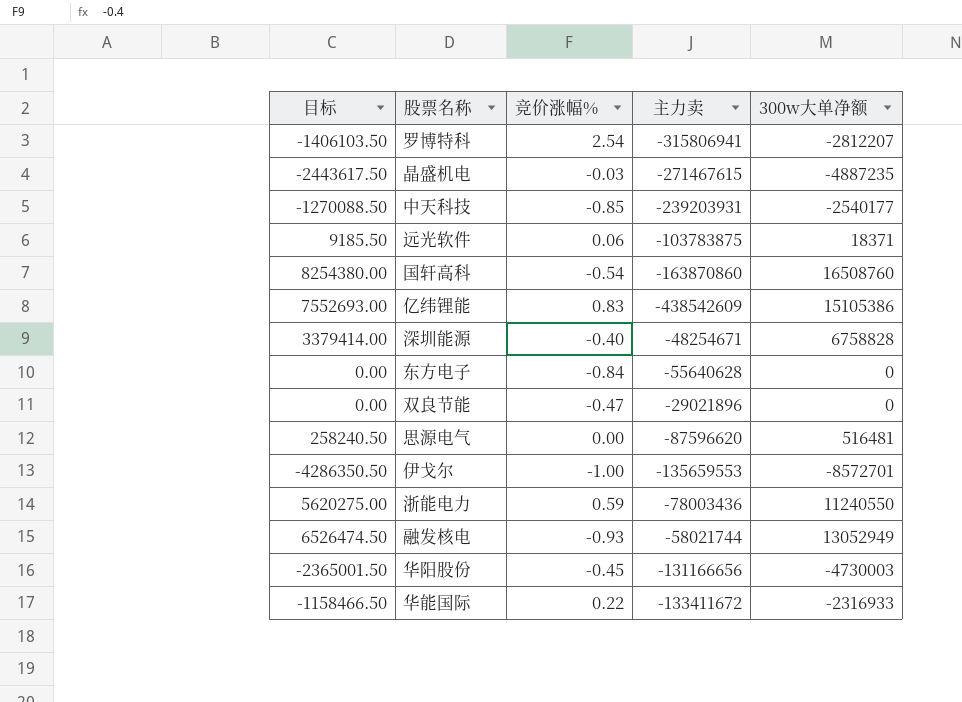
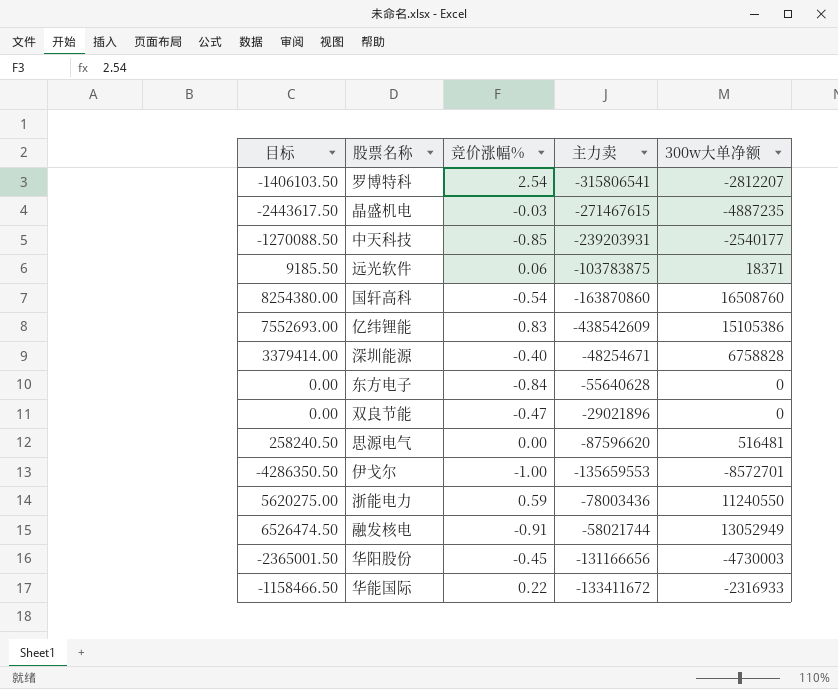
罗博特科 | 主力卖: -315806941 -> -315806541
融发核电 | 竞价涨幅%: -0.93 -> -0.91

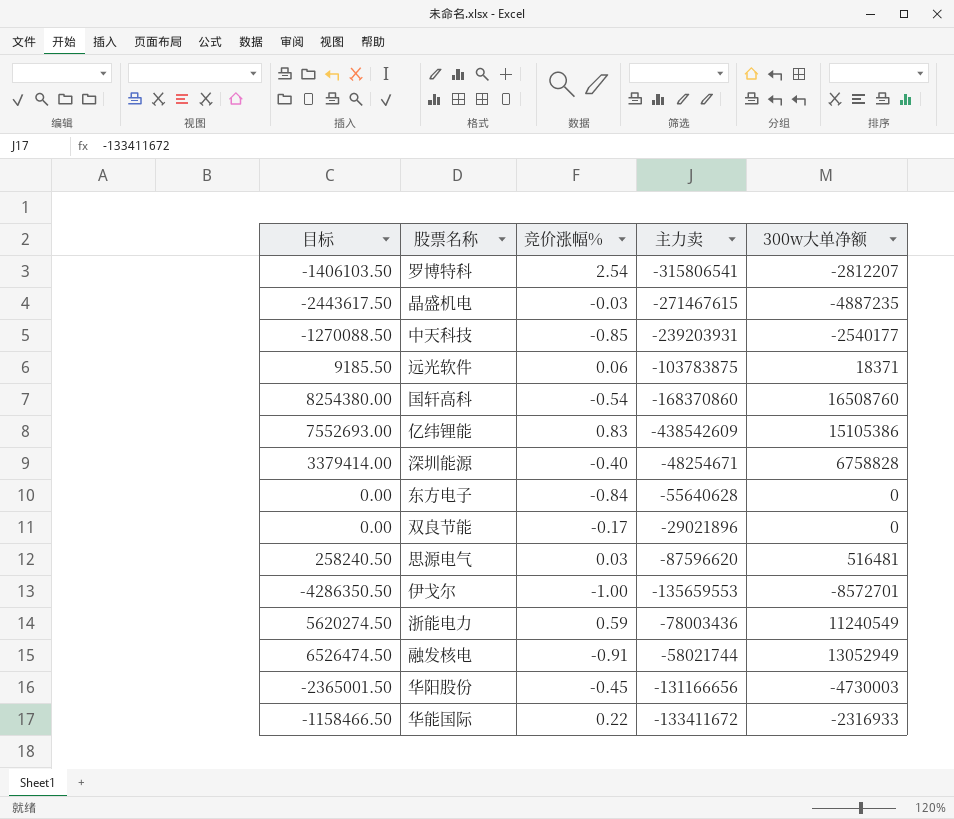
国轩高科 | 主力卖: -163870860 -> -168370860
双良节能 | 竞价涨幅%: -0.47 -> -0.17
思源电气 | 竞价涨幅%: 0.00 -> 0.03
浙能电力 | 目标: 5620275.00 -> 5620274.50
浙能电力 | 300w大单净额: 11240550 -> 11240549

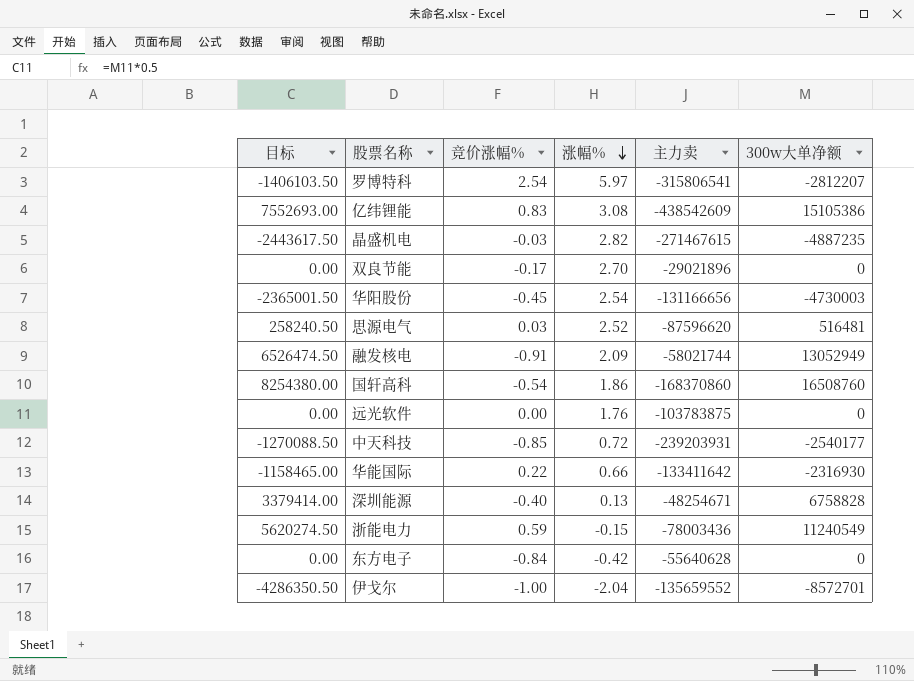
row order: none -> 涨幅% descending
column 涨幅% | position: none -> 4
远光软件 | 目标: 9185.50 -> 0.00
远光软件 | 竞价涨幅%: 0.06 -> 0.00
远光软件 | 300w大单净额: 18371 -> 0
华能国际 | 目标: -1158466.50 -> -1158465.00
华能国际 | 主力卖: -133411672 -> -133411642
华能国际 | 300w大单净额: -2316933 -> -2316930
伊戈尔 | 主力卖: -135659553 -> -135659552

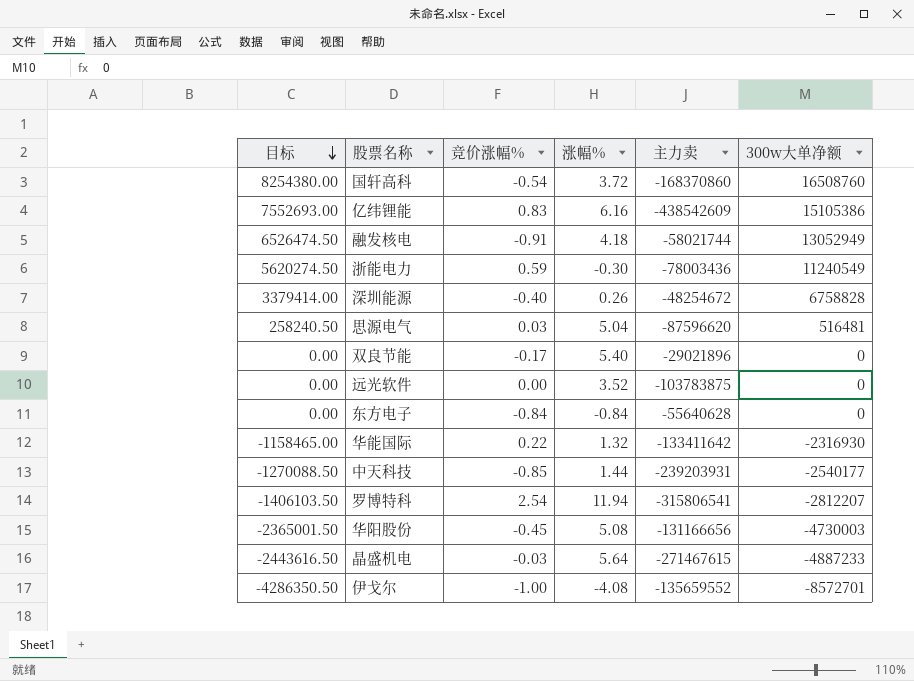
row order: 涨幅% descending -> 目标 descending
国轩高科 | 涨幅%: 1.86 -> 3.72
亿纬锂能 | 涨幅%: 3.08 -> 6.16
融发核电 | 涨幅%: 2.09 -> 4.18
浙能电力 | 涨幅%: -0.15 -> -0.30
深圳能源 | 涨幅%: 0.13 -> 0.26
深圳能源 | 主力卖: -48254671 -> -48254672
思源电气 | 涨幅%: 2.52 -> 5.04
双良节能 | 涨幅%: 2.70 -> 5.40
远光软件 | 涨幅%: 1.76 -> 3.52
东方电子 | 涨幅%: -0.42 -> -0.84
华能国际 | 涨幅%: 0.66 -> 1.32
中天科技 | 涨幅%: 0.72 -> 1.44
罗博特科 | 涨幅%: 5.97 -> 11.94
华阳股份 | 涨幅%: 2.54 -> 5.08
晶盛机电 | 目标: -2443617.50 -> -2443616.50
晶盛机电 | 涨幅%: 2.82 -> 5.64
晶盛机电 | 300w大单净额: -4887235 -> -4887233
伊戈尔 | 涨幅%: -2.04 -> -4.08

